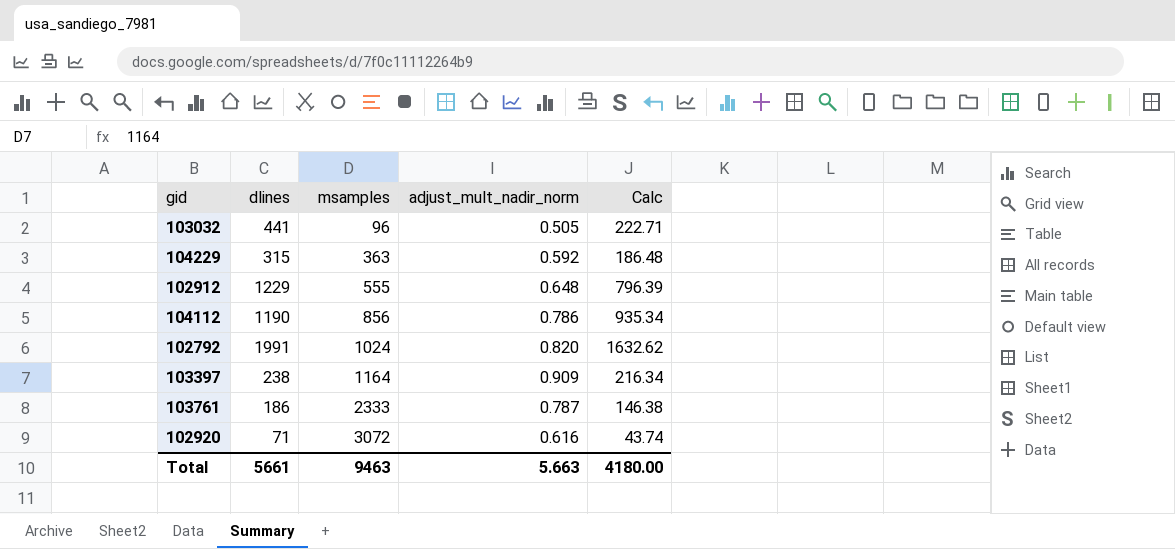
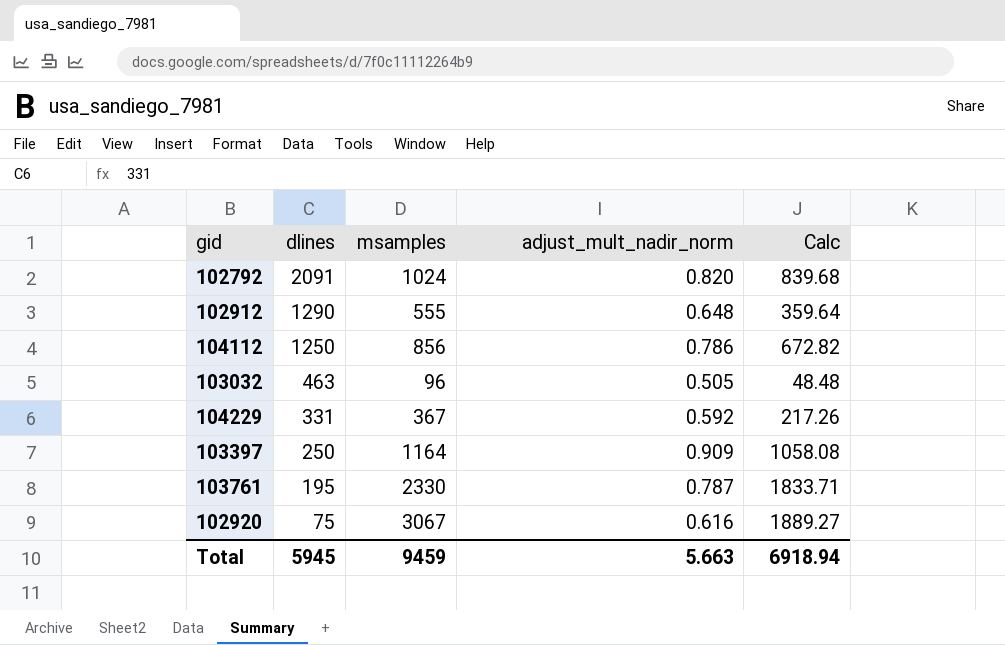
row order: msamples ascending -> dlines descending
column Calc | formula: [dlines] * [adjust_mult_nadir_norm] -> [msamples] * [adjust_mult_nadir_norm]
102792 | dlines: 1991 -> 2091
102912 | dlines: 1229 -> 1290
104112 | dlines: 1190 -> 1250
103032 | dlines: 441 -> 463
104229 | dlines: 315 -> 331
104229 | msamples: 363 -> 367
103397 | dlines: 238 -> 250
103761 | dlines: 186 -> 195
103761 | msamples: 2333 -> 2330
102920 | dlines: 71 -> 75
102920 | msamples: 3072 -> 3067
Total | dlines: 5661 -> 5945
Total | msamples: 9463 -> 9459
Total | Calc: 4180.00 -> 6918.94

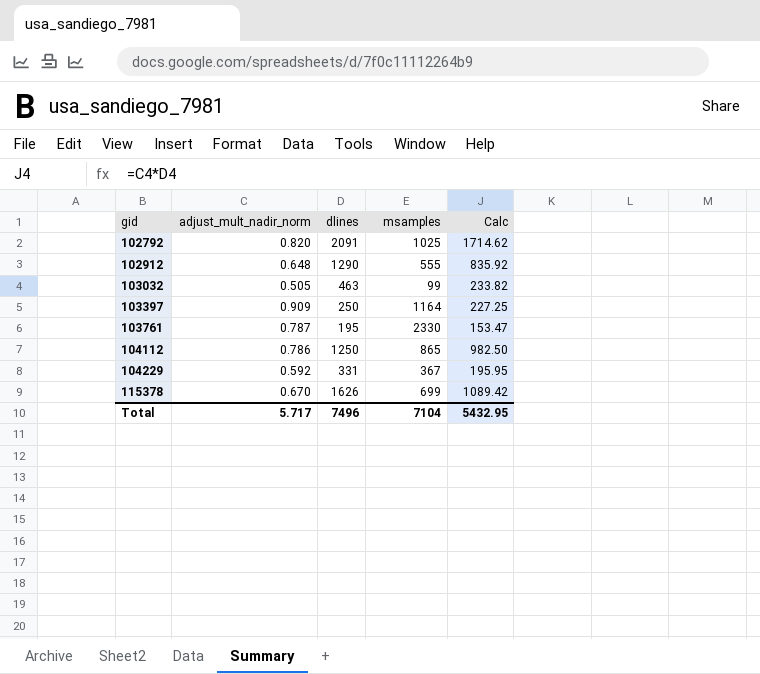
row order: dlines descending -> gid ascending
column adjust_mult_nadir_norm | position: 4 -> 2
column Calc | formula: [msamples] * [adjust_mult_nadir_norm] -> [adjust_mult_nadir_norm] * [dlines]
row 102920: 75 | 3067 | 0.616 | 1889.27 -> none
102792 | msamples: 1024 -> 1025
103032 | msamples: 96 -> 99
104112 | msamples: 856 -> 865
row 115378: none -> 0.670 | 1626 | 699 | 1089.42
Total | adjust_mult_nadir_norm: 5.663 -> 5.717
Total | dlines: 5945 -> 7496
Total | msamples: 9459 -> 7104
Total | Calc: 6918.94 -> 5432.95

